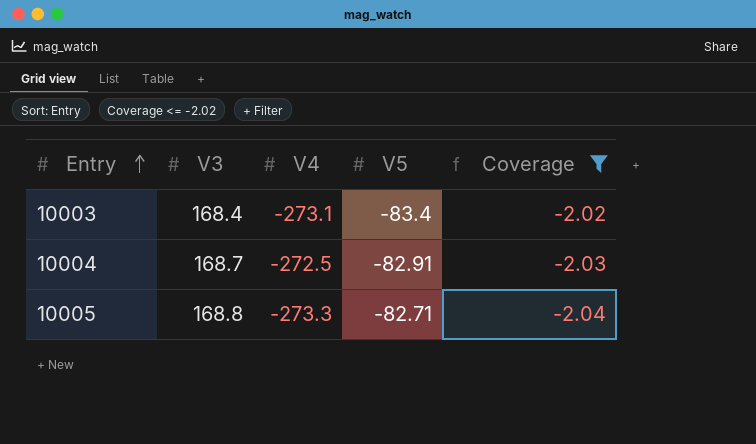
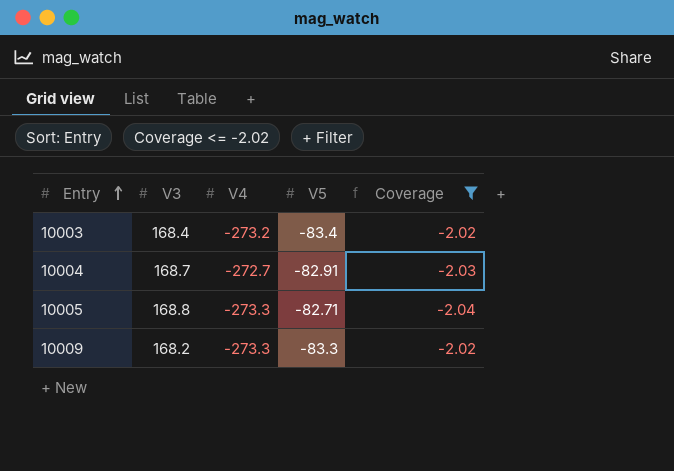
10003 | V4: -273.1 -> -273.2
10004 | V4: -272.5 -> -272.7
row 10009: none -> 168.2 | -273.3 | -83.3 | -2.02

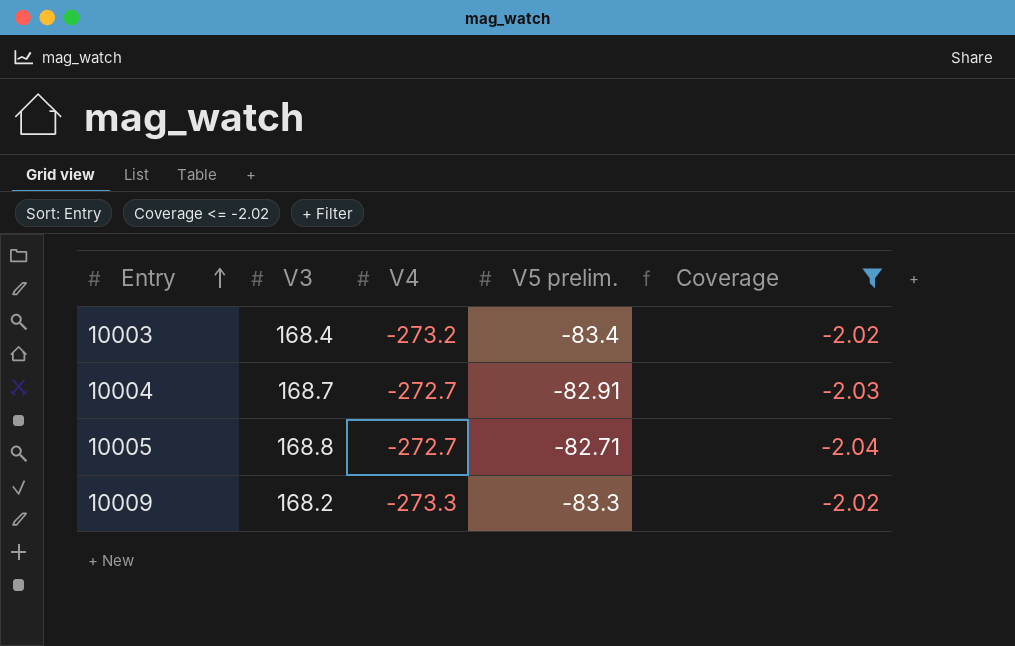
column name: V5 -> V5 prelim.
10005 | V4: -273.3 -> -272.7

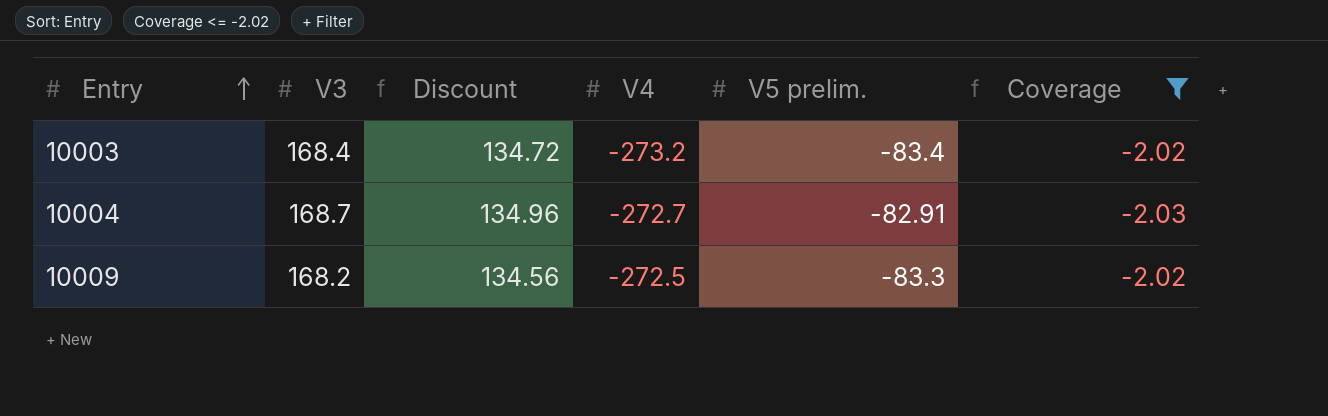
column Discount | formula: none -> [V3] * 0.8
row 10005: 168.8 | -272.7 | -82.71 | -2.04 -> none
10009 | V4: -273.3 -> -272.5

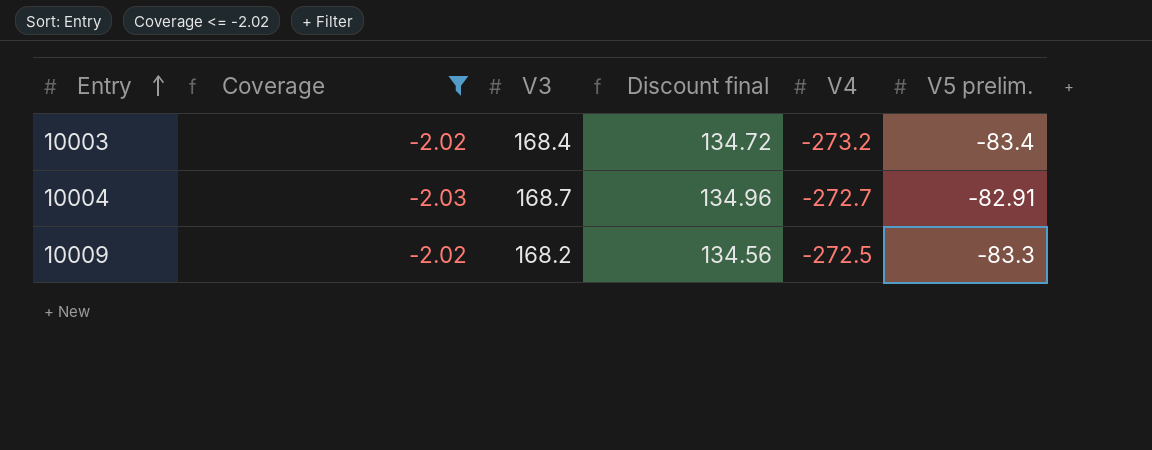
column Coverage | position: 6 -> 2
column name: Discount -> Discount final

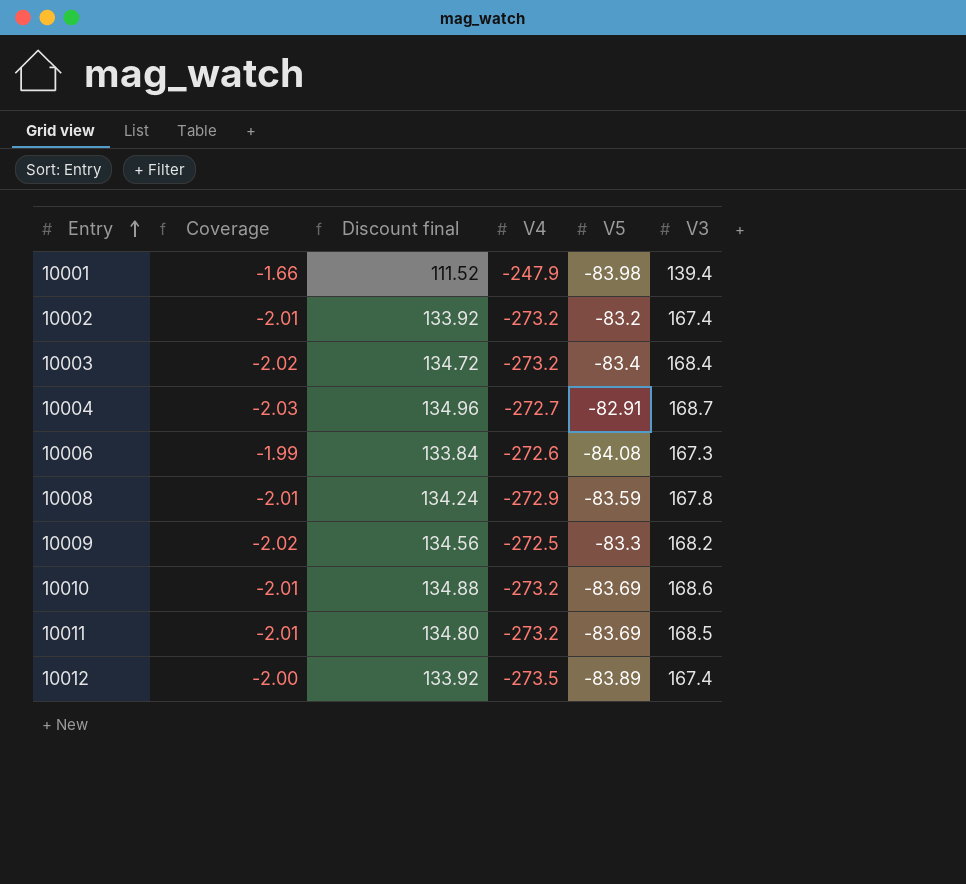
filter: Coverage <= -2.02 -> none
column name: V5 prelim. -> V5
column V3 | position: 3 -> 6

